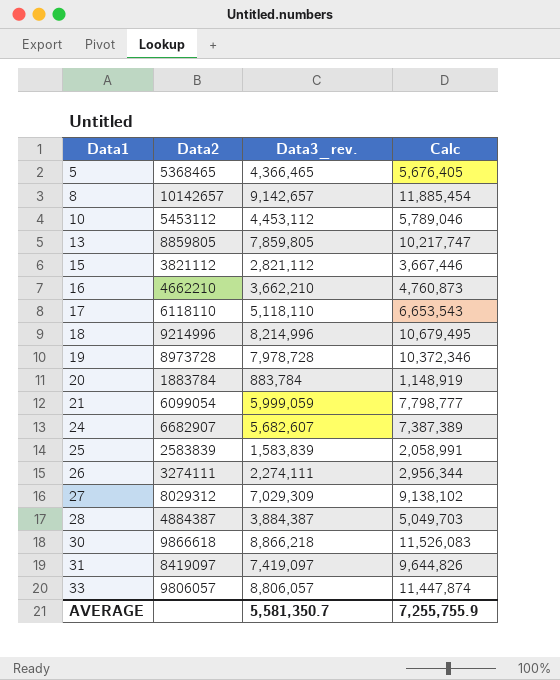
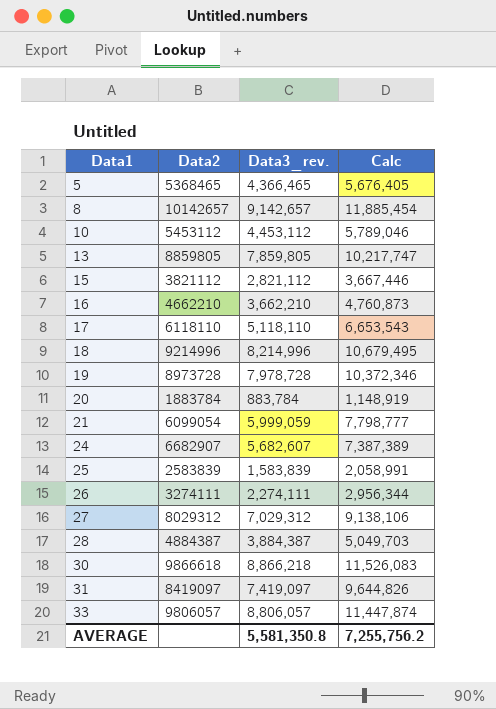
27 | Data3_rev.: 7,029,309 -> 7,029,312
27 | Calc: 9,138,102 -> 9,138,106
AVERAGE | Data3_rev.: 5,581,350.7 -> 5,581,350.8
AVERAGE | Calc: 7,255,755.9 -> 7,255,756.2

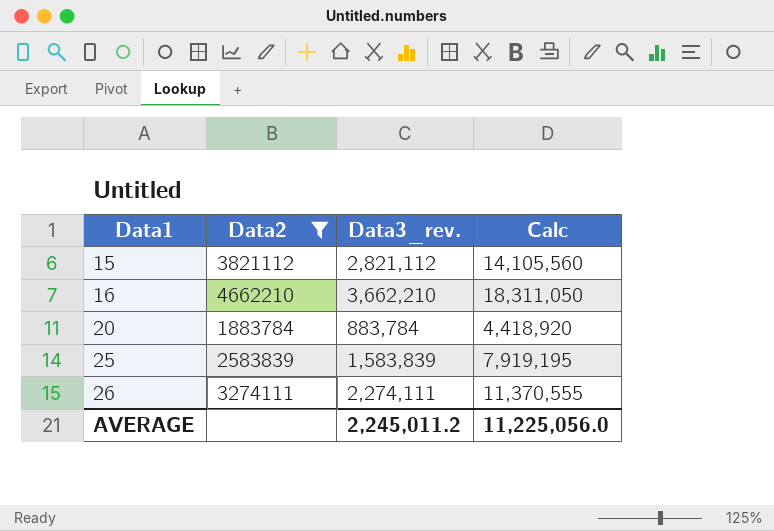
filter: none -> Data2 <= 4662210
column Calc | formula: [Data3_rev.] * 1.3 -> [Data3_rev.] * 5
AVERAGE | Data3_rev.: 5,581,350.8 -> 2,245,011.2
AVERAGE | Calc: 7,255,756.2 -> 11,225,056.0

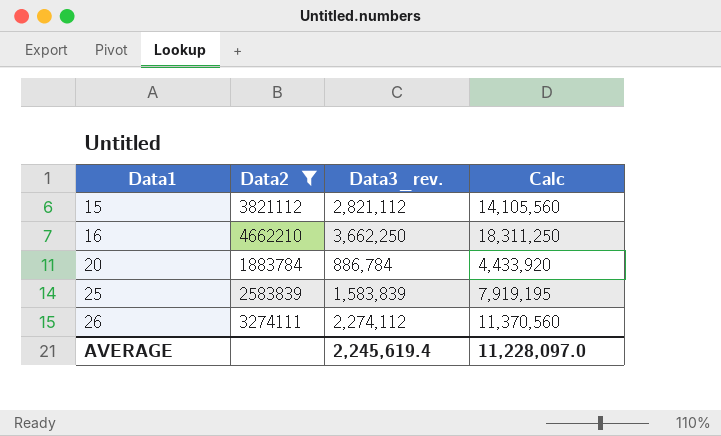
16 | Data3_rev.: 3,662,210 -> 3,662,250
16 | Calc: 18,311,050 -> 18,311,250
20 | Data3_rev.: 883,784 -> 886,784
20 | Calc: 4,418,920 -> 4,433,920
26 | Data3_rev.: 2,274,111 -> 2,274,112
26 | Calc: 11,370,555 -> 11,370,560
AVERAGE | Data3_rev.: 2,245,011.2 -> 2,245,619.4
AVERAGE | Calc: 11,225,056.0 -> 11,228,097.0

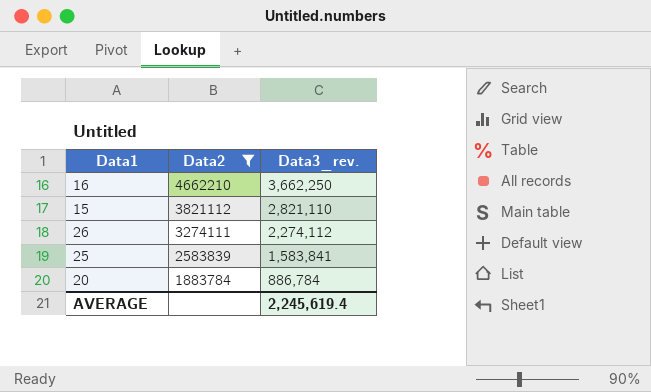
row order: Data1 ascending -> Data2 descending
column Calc | formula: [Data3_rev.] * 5 -> none
15 | Data3_rev.: 2,821,112 -> 2,821,110
25 | Data3_rev.: 1,583,839 -> 1,583,841

